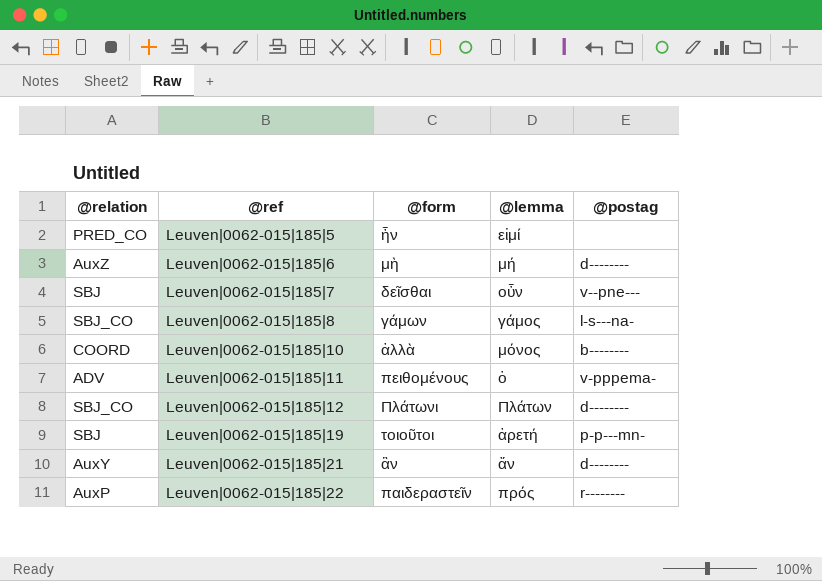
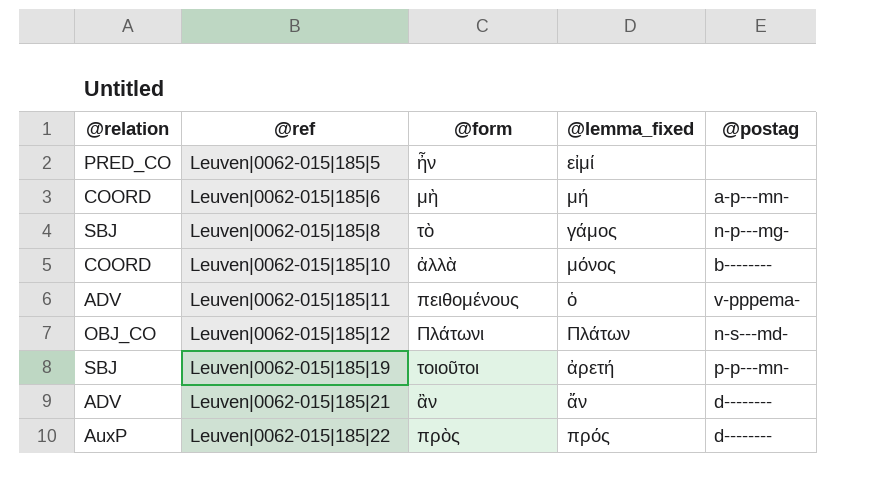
column name: @lemma -> @lemma_fixed
row Leuven|0062-015|185|7: SBJ | δεῖσθαι | οὖν | v--pne--- -> none
Leuven|0062-015|185|6 | @relation: AuxZ -> COORD
Leuven|0062-015|185|6 | @postag: d-------- -> a-p---mn-
Leuven|0062-015|185|8 | @relation: SBJ_CO -> SBJ
Leuven|0062-015|185|8 | @form: γάμων -> τὸ
Leuven|0062-015|185|8 | @postag: l-s---na- -> n-p---mg-
Leuven|0062-015|185|12 | @relation: SBJ_CO -> OBJ_CO
Leuven|0062-015|185|12 | @postag: d-------- -> n-s---md-
Leuven|0062-015|185|21 | @relation: AuxY -> ADV
Leuven|0062-015|185|22 | @form: παιδεραστεῖν -> πρὸς
Leuven|0062-015|185|22 | @postag: r-------- -> d--------

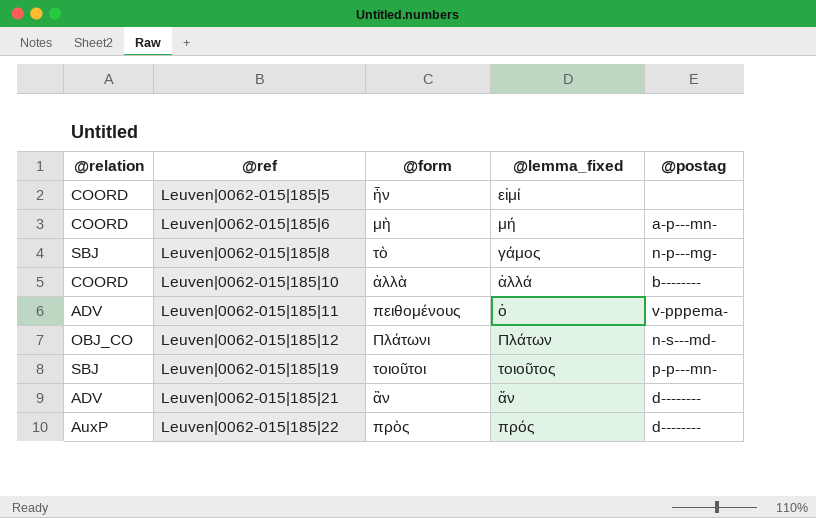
Leuven|0062-015|185|5 | @relation: PRED_CO -> COORD
Leuven|0062-015|185|10 | @lemma_fixed: μόνος -> ἀλλά
Leuven|0062-015|185|19 | @lemma_fixed: ἀρετή -> τοιοῦτος

